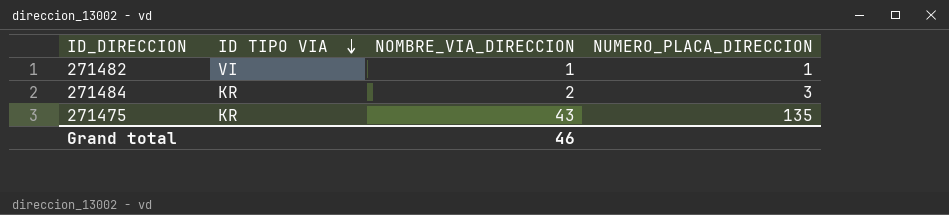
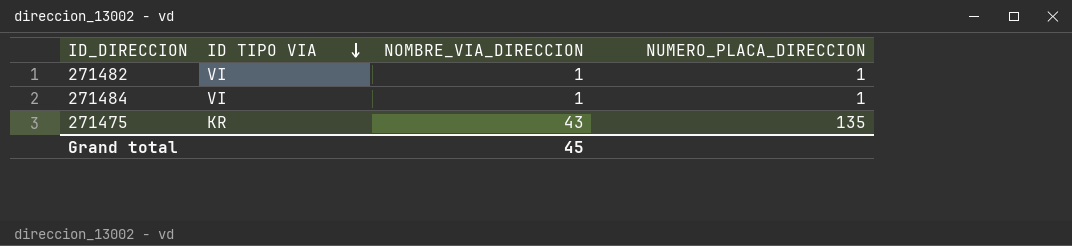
271484 | ID TIPO VIA: KR -> VI
271484 | NOMBRE_VIA_DIRECCION: 2 -> 1
271484 | NUMERO_PLACA_DIRECCION: 3 -> 1
Grand total | NOMBRE_VIA_DIRECCION: 46 -> 45

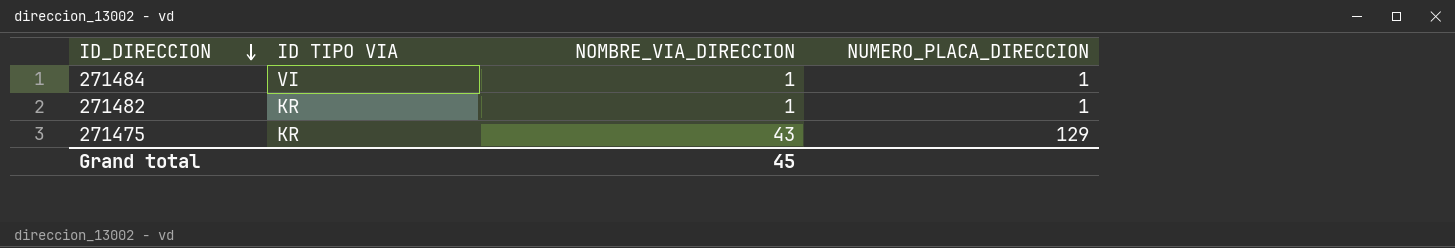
row order: ID TIPO VIA descending -> ID_DIRECCION descending
271482 | ID TIPO VIA: VI -> KR
271475 | NUMERO_PLACA_DIRECCION: 135 -> 129

